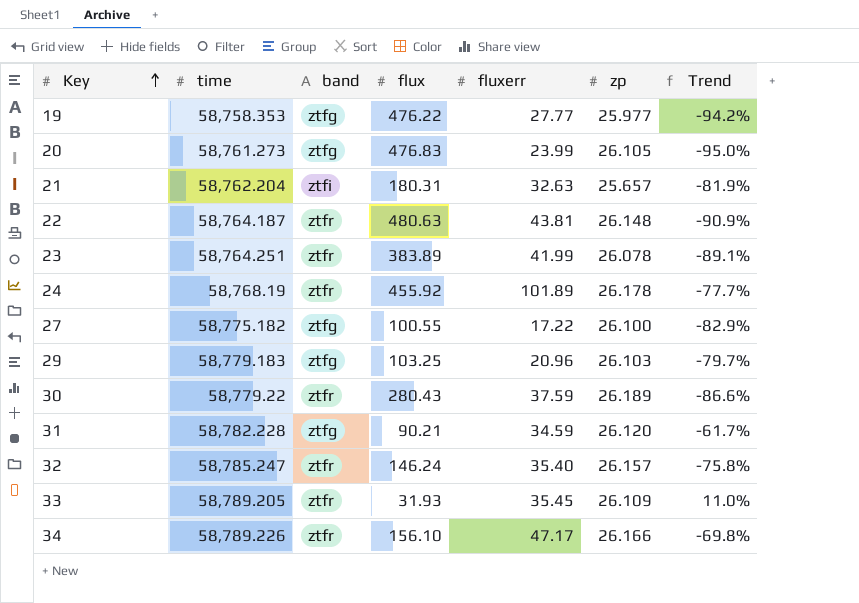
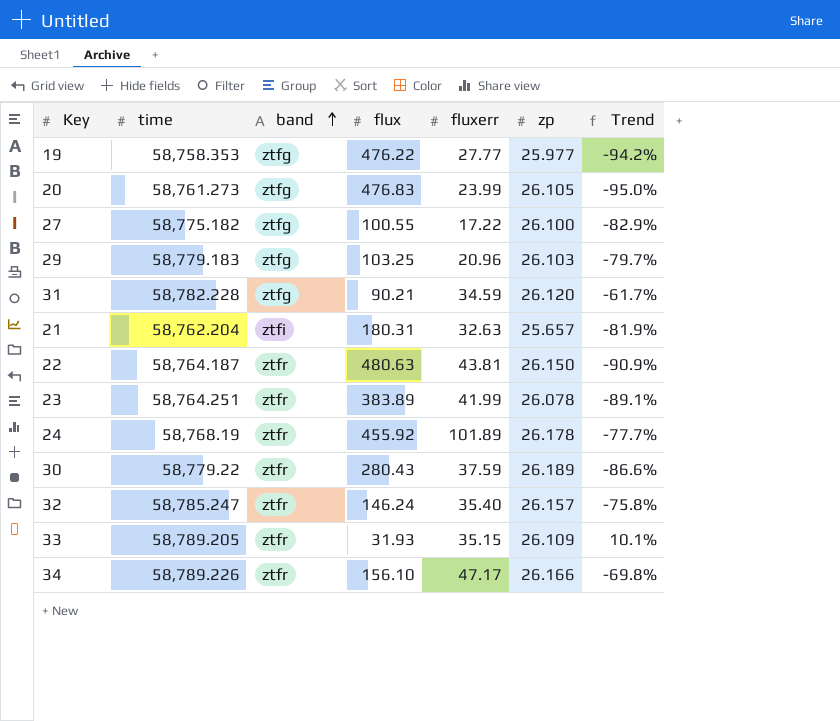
row order: Key ascending -> band ascending
22 | zp: 26.148 -> 26.150
33 | fluxerr: 35.45 -> 35.15
33 | Trend: 11.0% -> 10.1%

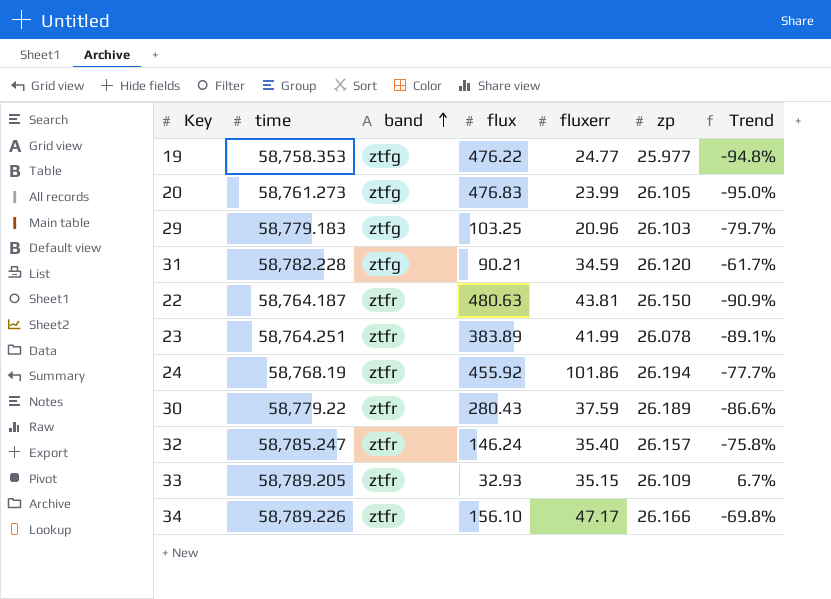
row 27: 58,775.182 | ztfg | 100.55 | 17.22 | 26.100 | -82.9% -> none
row 21: 58,762.204 | ztfi | 180.31 | 32.63 | 25.657 | -81.9% -> none
19 | fluxerr: 27.77 -> 24.77
19 | Trend: -94.2% -> -94.8%
24 | fluxerr: 101.89 -> 101.86
24 | zp: 26.178 -> 26.194
33 | flux: 31.93 -> 32.93
33 | Trend: 10.1% -> 6.7%

